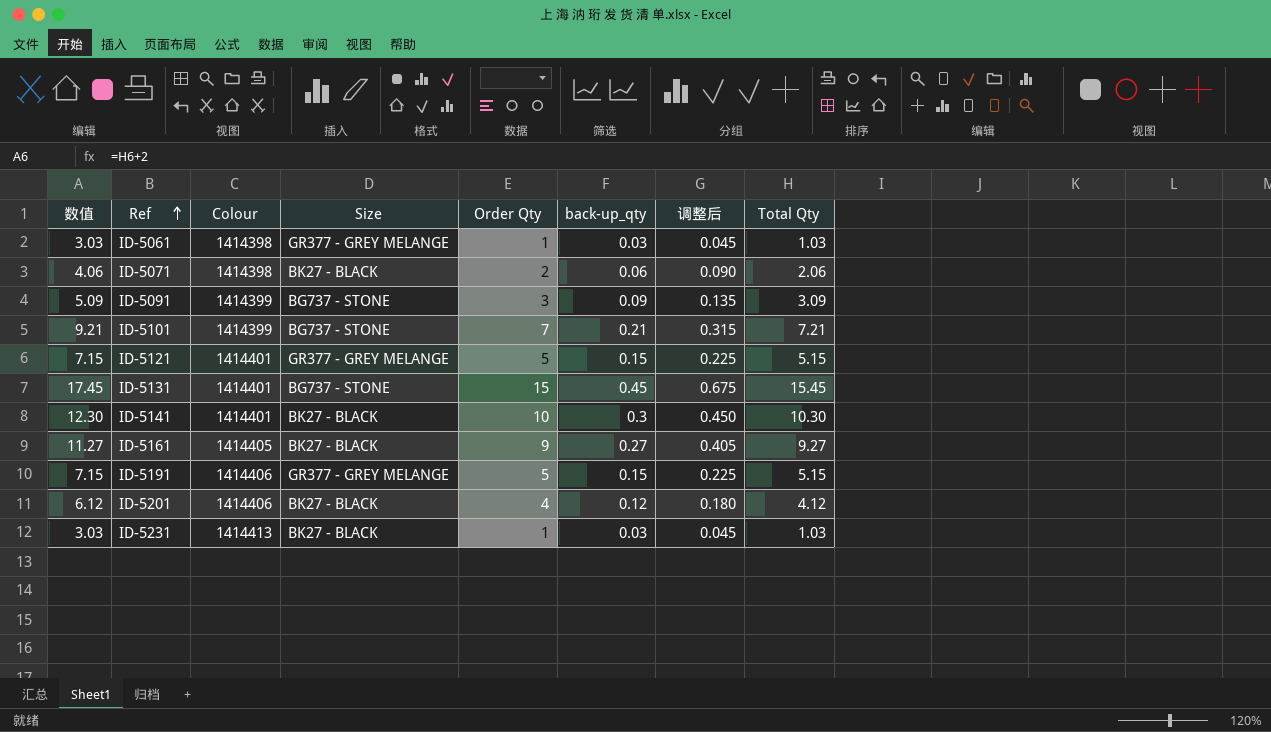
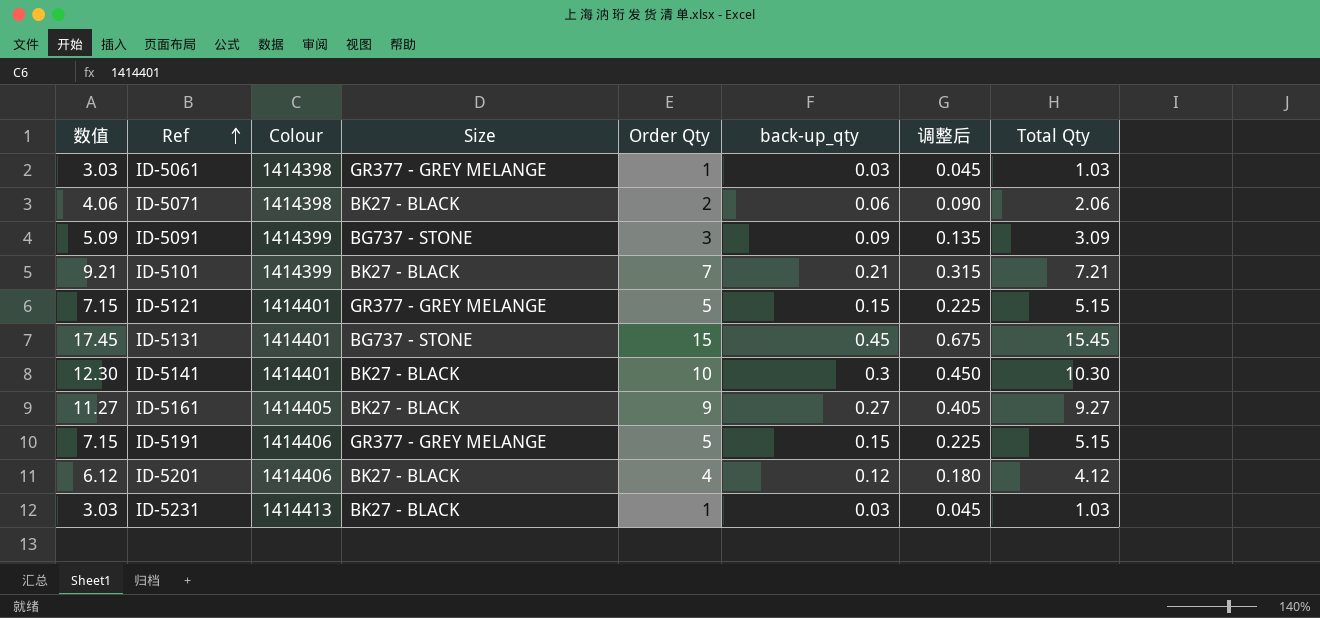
ID-5101 | Size: BG737 - STONE -> BK27 - BLACK

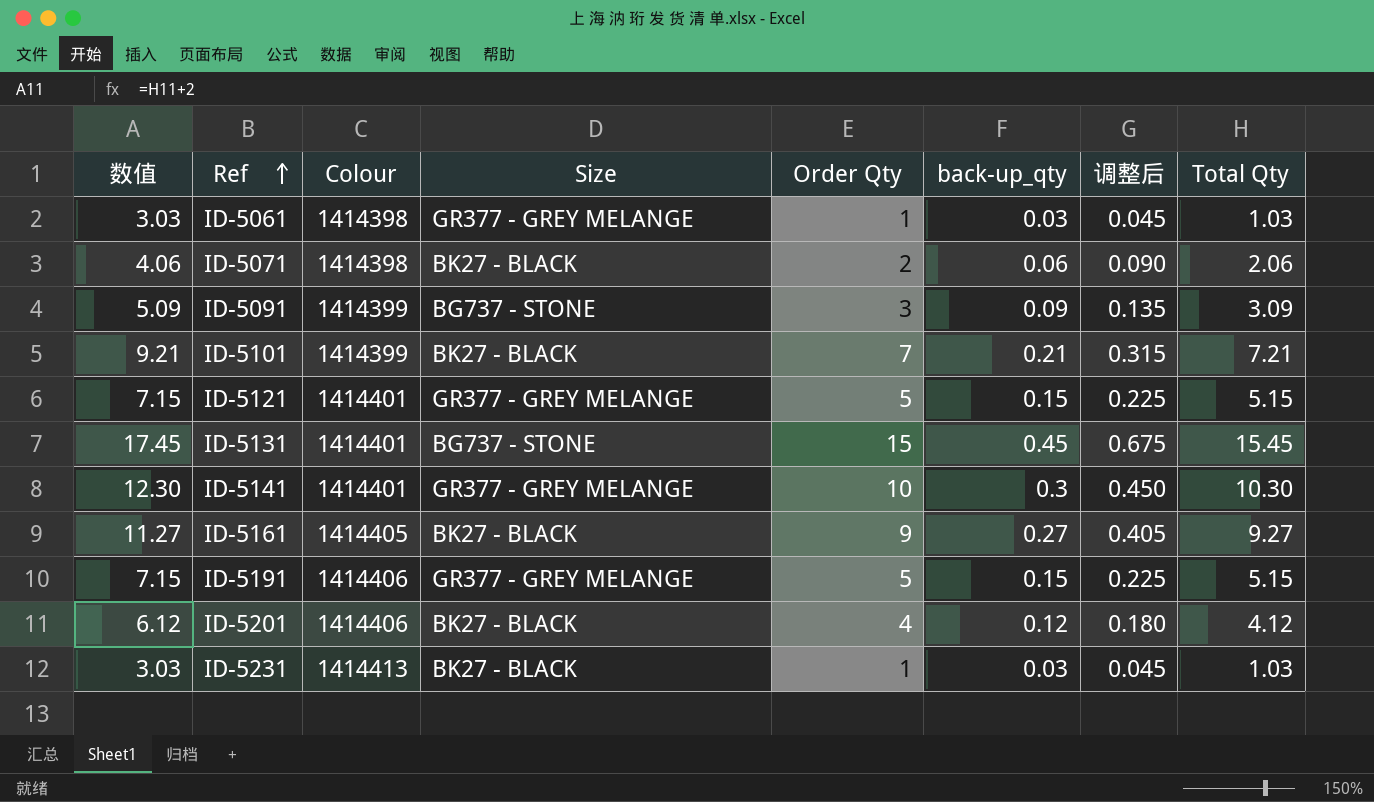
ID-5141 | Size: BK27 - BLACK -> GR377 - GREY MELANGE

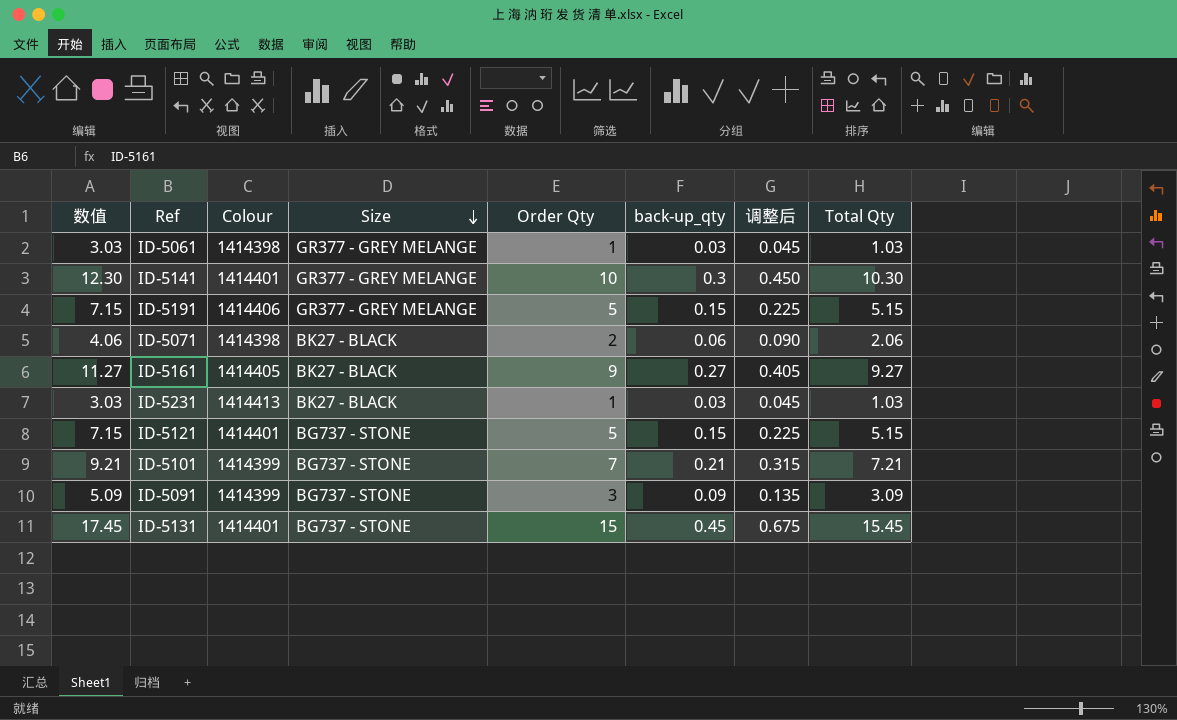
row order: Ref ascending -> Size descending
row ID-5201: 6.12 | 1414406 | BK27 - BLACK | 4 | 0.12 | 0.180 | 4.12 -> none
ID-5121 | Size: GR377 - GREY MELANGE -> BG737 - STONE
ID-5101 | Size: BK27 - BLACK -> BG737 - STONE

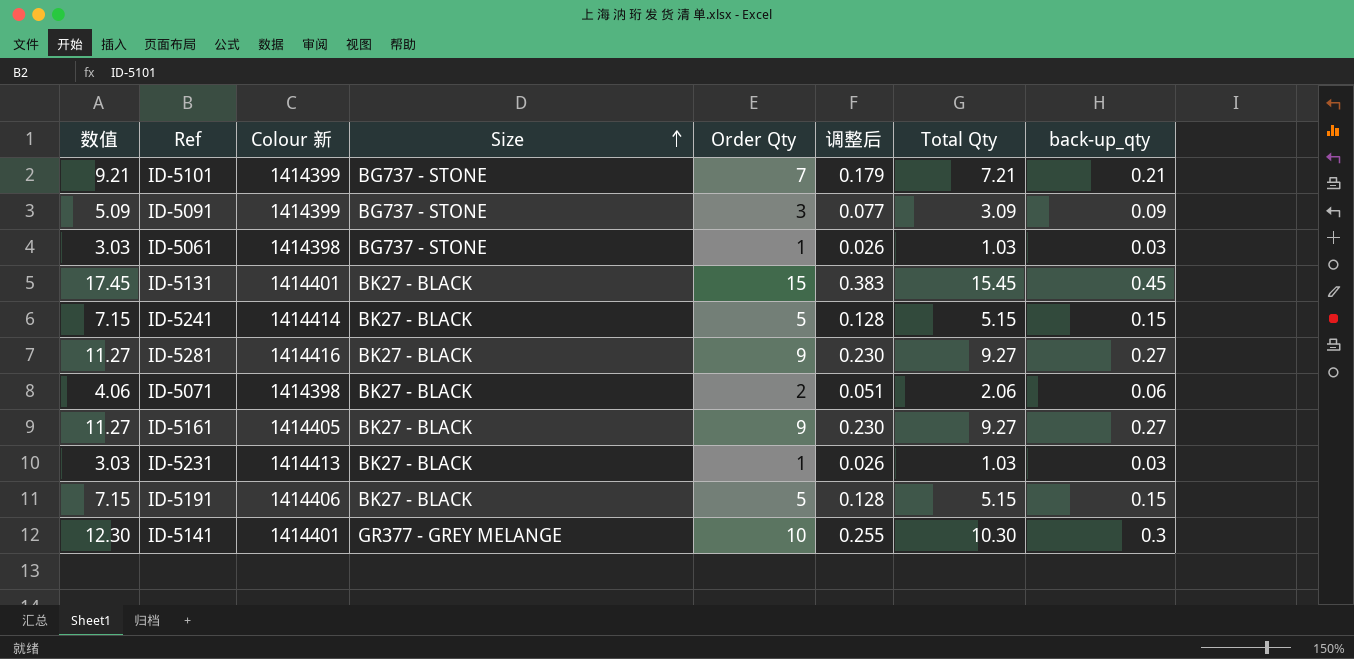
row order: Size descending -> Size ascending
column name: Colour -> Colour 新
column 调整后 | formula: [back-up_qty] * 1.5 -> [back-up_qty] * 0.85
column back-up_qty | position: 6 -> 8
row ID-5121: 7.15 | 1414401 | BG737 - STONE | 5 | 0.15 | 0.225 | 5.15 -> none
ID-5061 | Size: GR377 - GREY MELANGE -> BG737 - STONE
ID-5131 | Size: BG737 - STONE -> BK27 - BLACK
row ID-5241: none -> 7.15 | 1414414 | BK27 - BLACK | 5 | 0.128 | 5.15 | 0.15
row ID-5281: none -> 11.27 | 1414416 | BK27 - BLACK | 9 | 0.230 | 9.27 | 0.27
ID-5191 | Size: GR377 - GREY MELANGE -> BK27 - BLACK

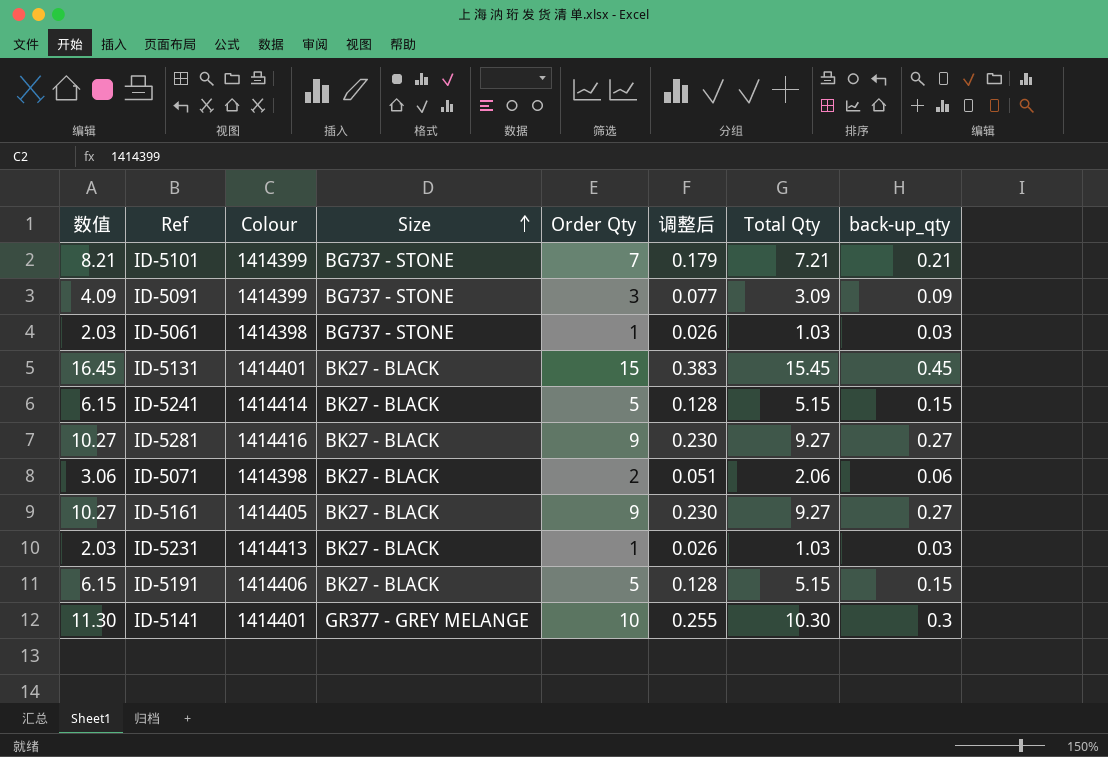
column 数值 | formula: [Total Qty] + 2 -> [Total Qty] + 1
column name: Colour 新 -> Colour

